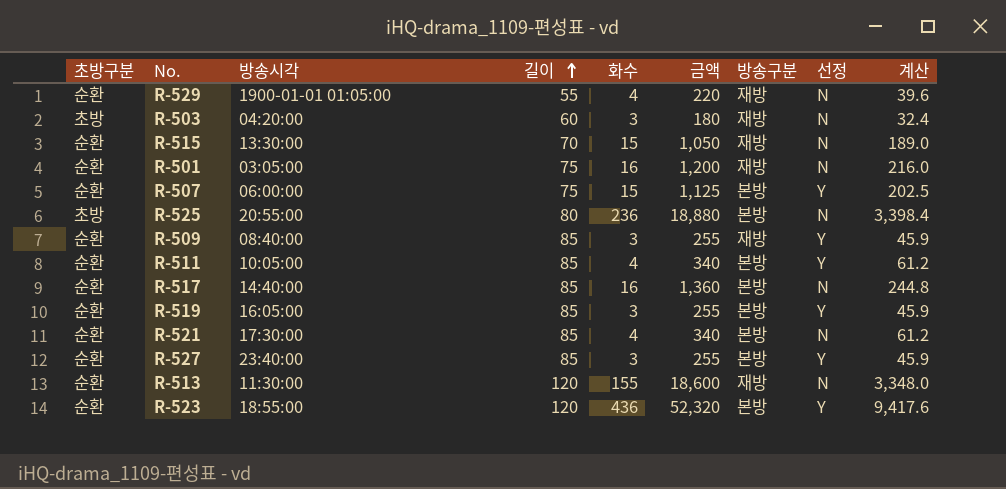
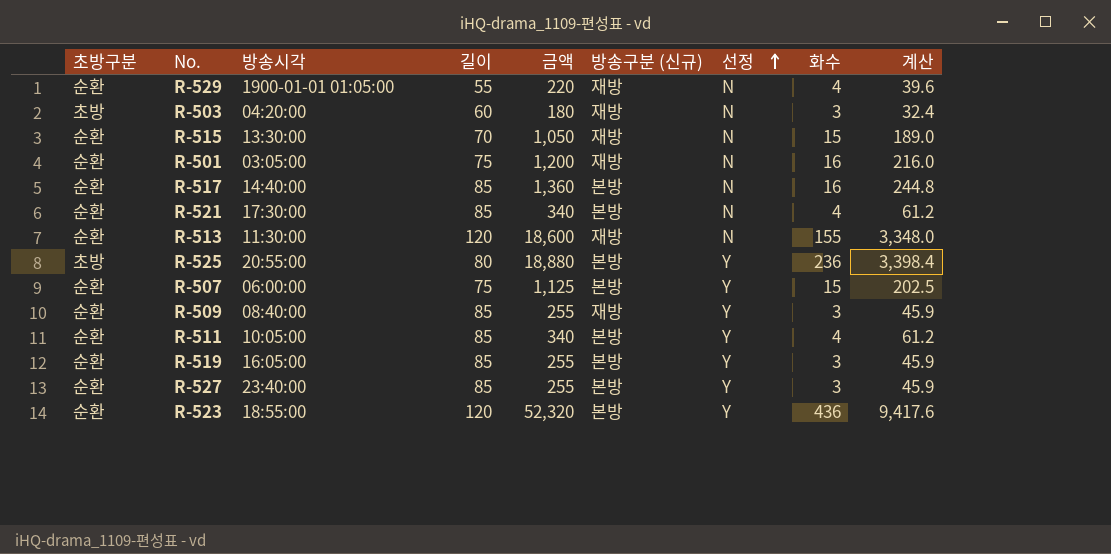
row order: 길이 ascending -> 선정 ascending
column name: 방송구분 -> 방송구분 (신규)
column 화수 | position: 5 -> 8
R-525 | 선정: N -> Y

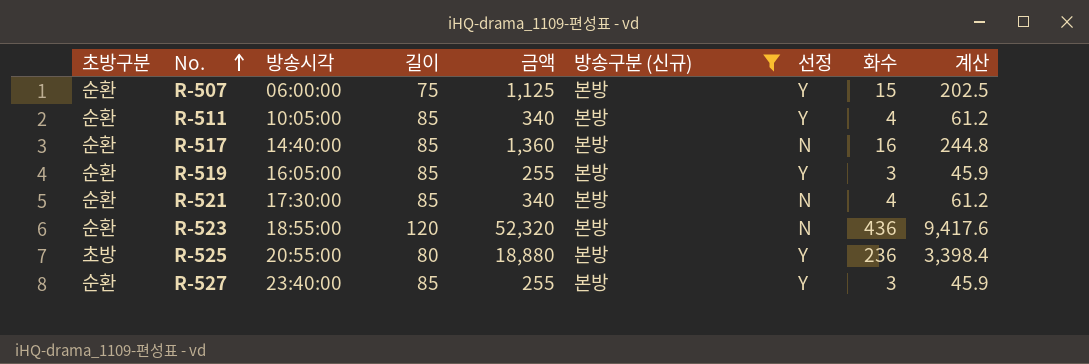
filter: none -> 방송구분 (신규) = 본방
row order: 선정 ascending -> No. ascending
R-523 | 선정: Y -> N

